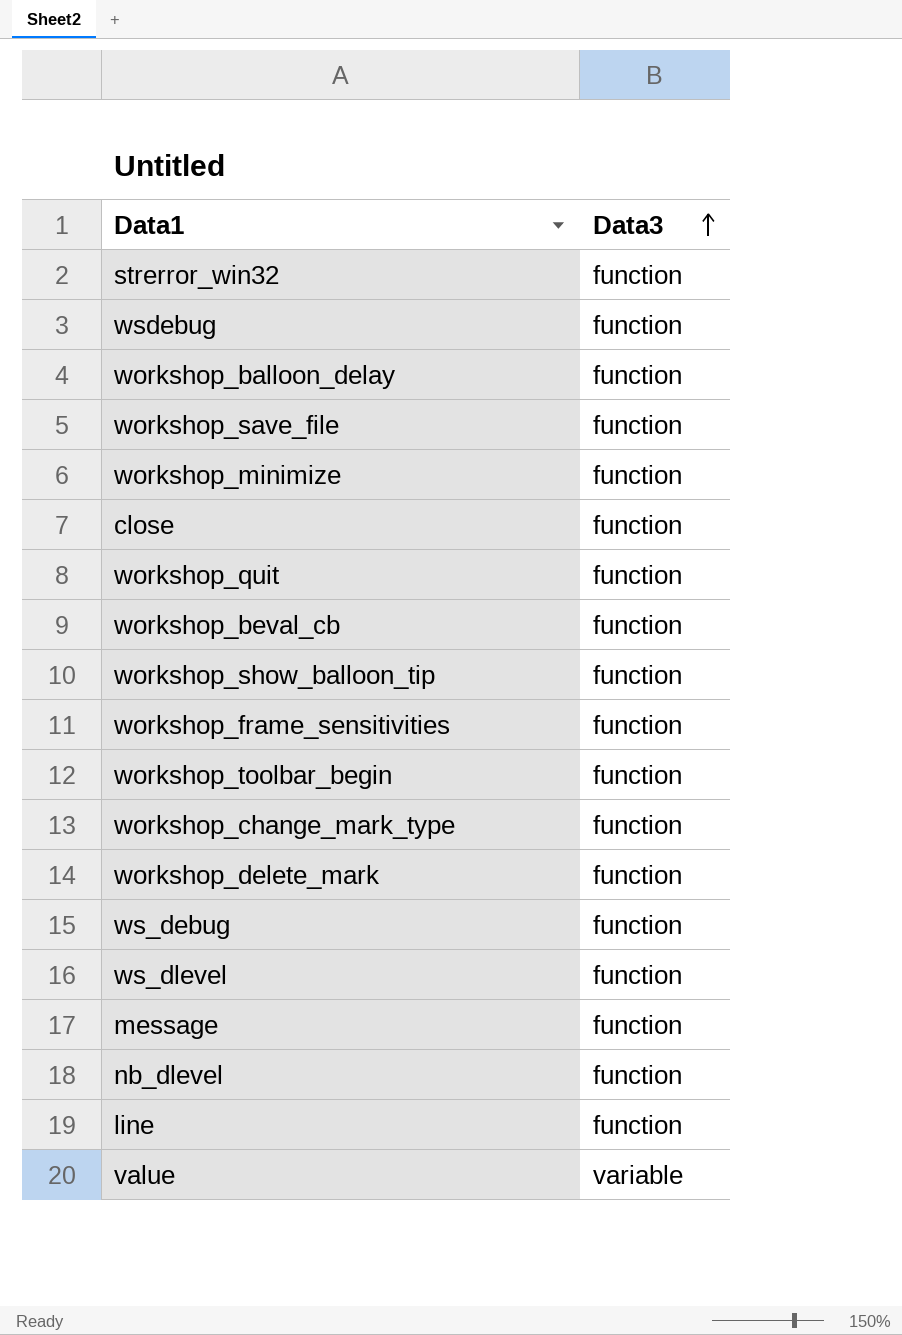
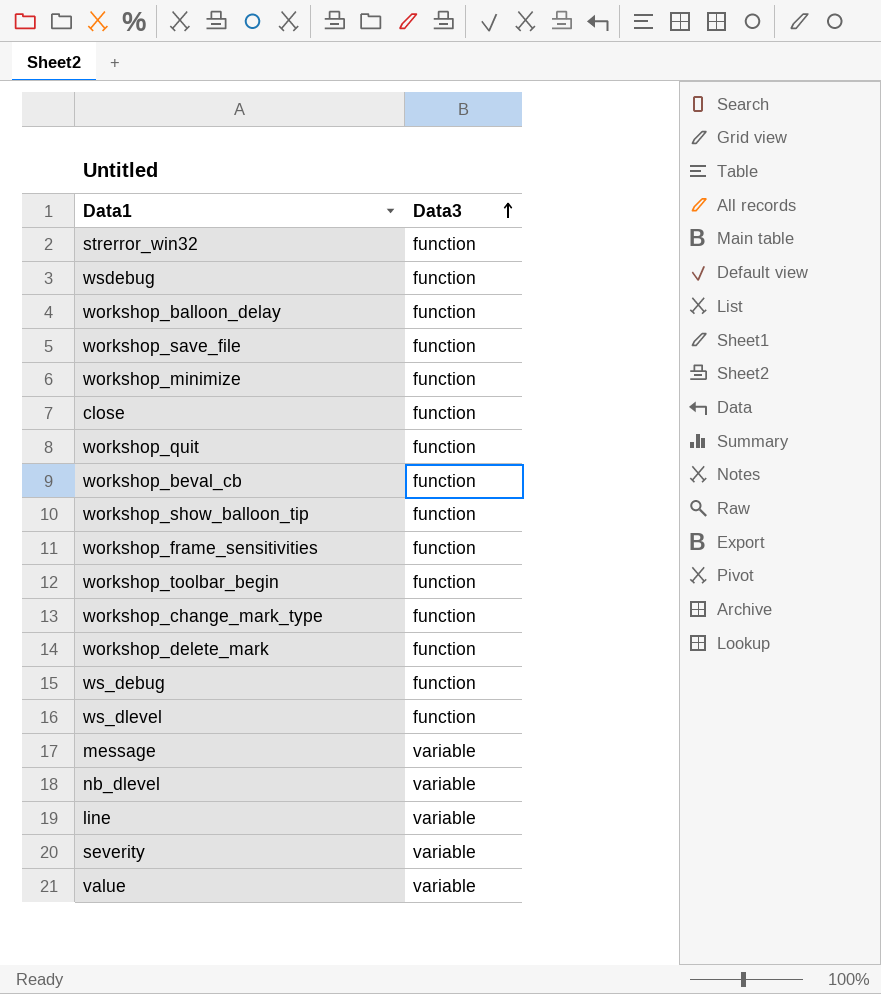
message | Data3: function -> variable
nb_dlevel | Data3: function -> variable
line | Data3: function -> variable
row severity: none -> variable

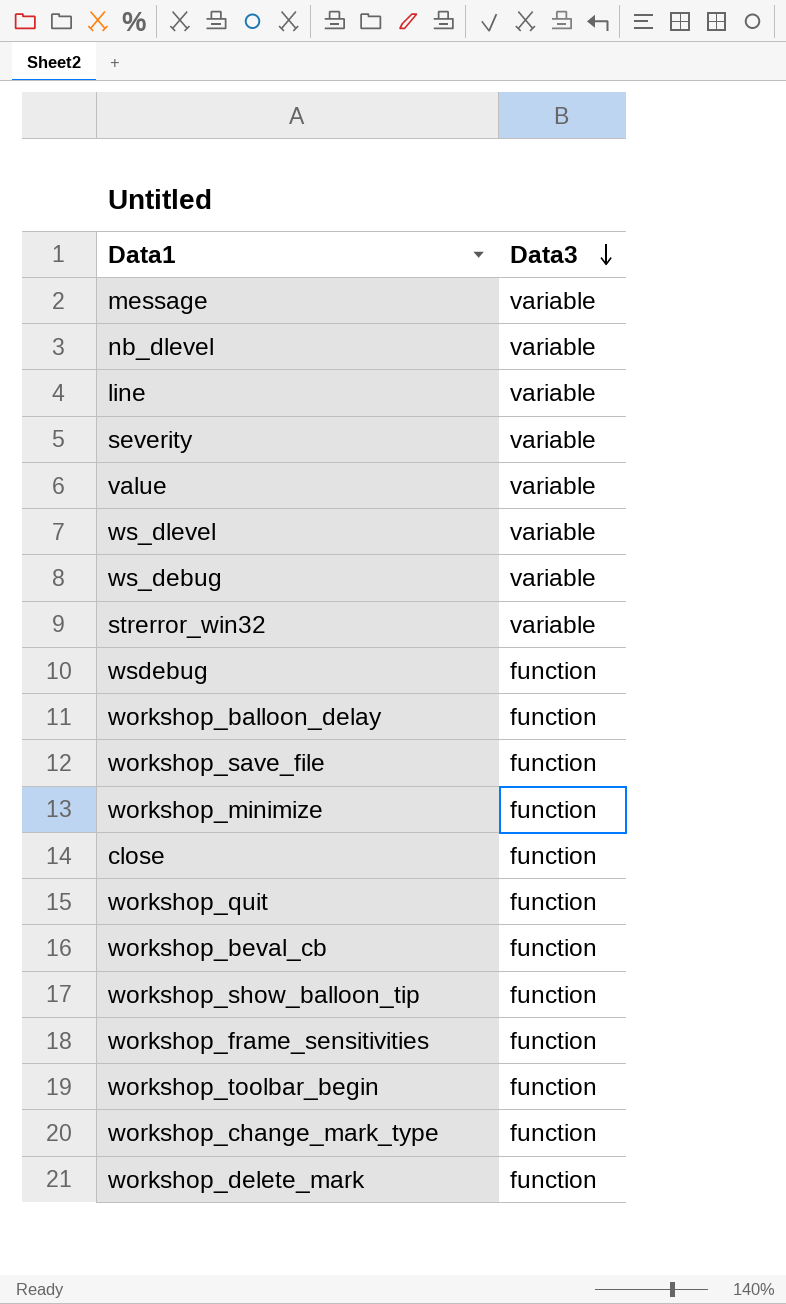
row order: Data3 ascending -> Data3 descending
ws_dlevel | Data3: function -> variable
ws_debug | Data3: function -> variable
strerror_win32 | Data3: function -> variable

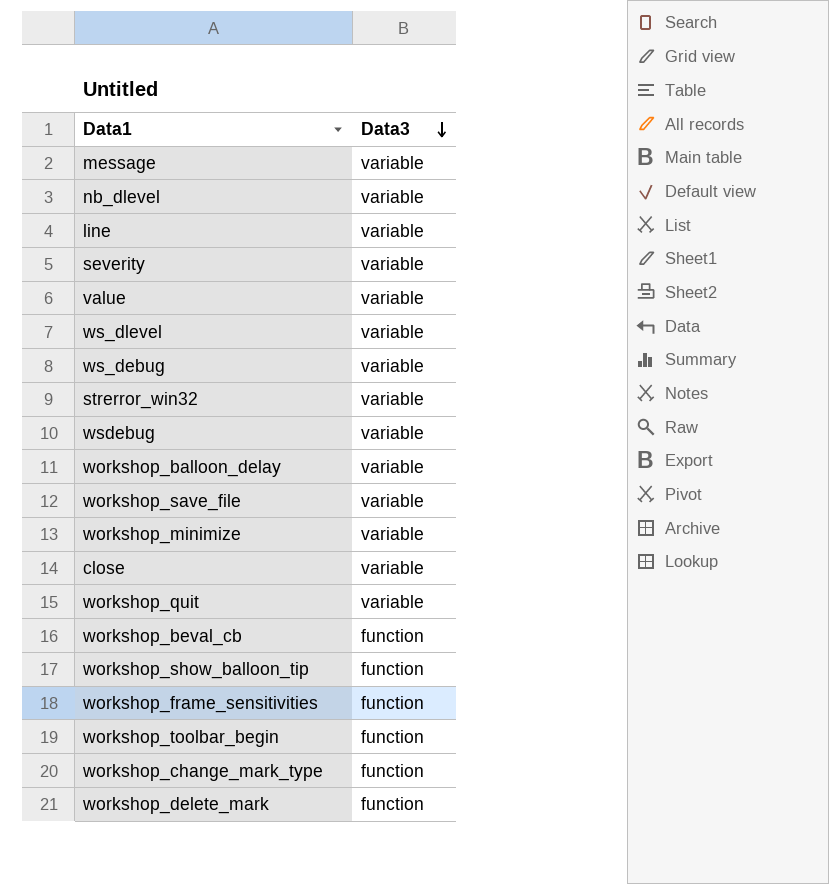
wsdebug | Data3: function -> variable
workshop_balloon_delay | Data3: function -> variable
workshop_save_file | Data3: function -> variable
workshop_minimize | Data3: function -> variable
close | Data3: function -> variable
workshop_quit | Data3: function -> variable

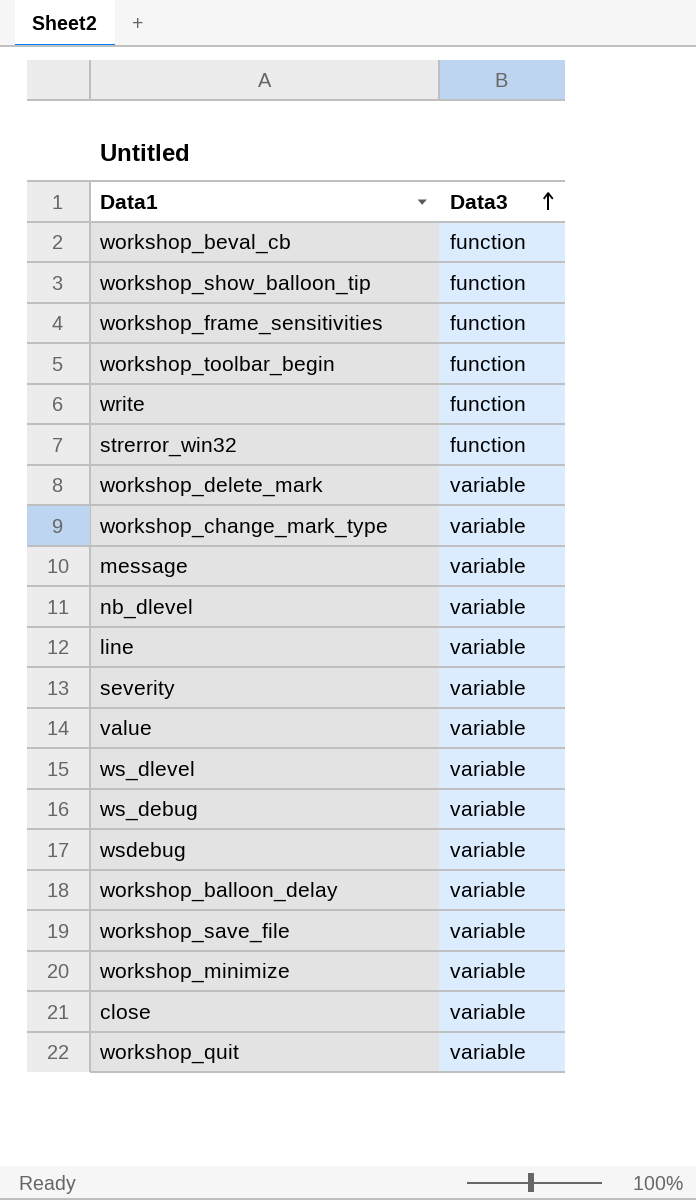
row order: Data3 descending -> Data3 ascending
row write: none -> function
strerror_win32 | Data3: variable -> function
workshop_delete_mark | Data3: function -> variable
workshop_change_mark_type | Data3: function -> variable

